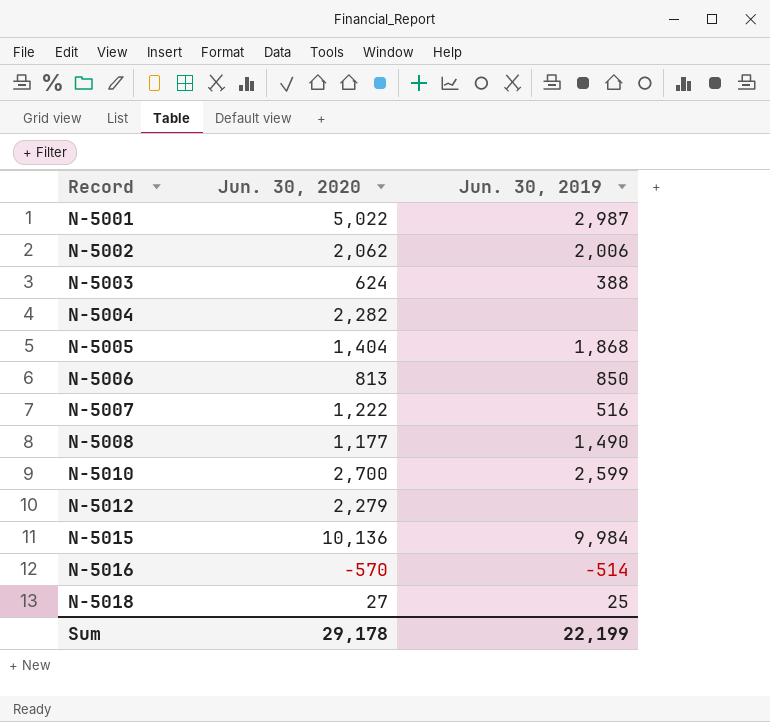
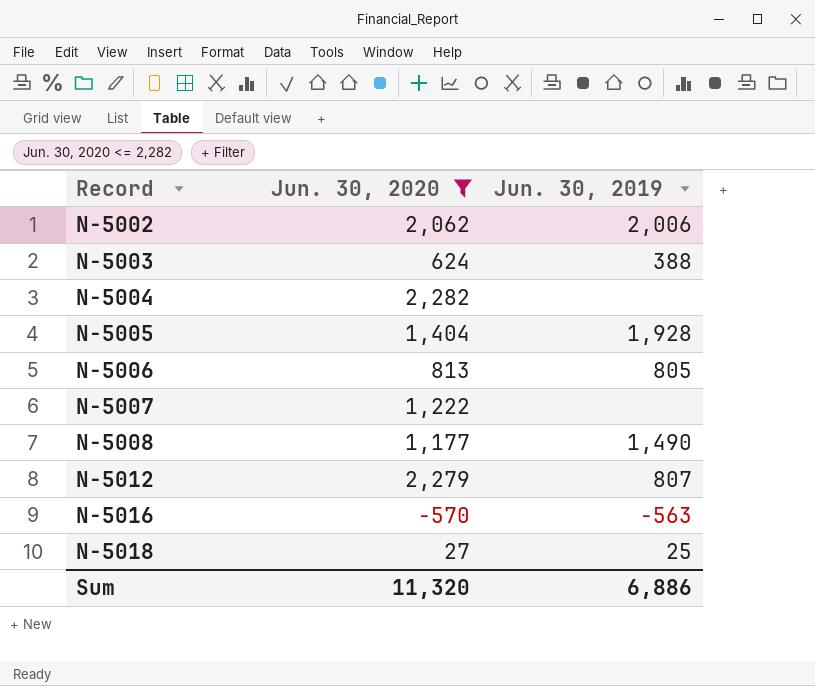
filter: none -> Jun. 30, 2020 <= 2,282
N-5005 | Jun. 30, 2019: 1,868 -> 1,928
N-5006 | Jun. 30, 2019: 850 -> 805
N-5007 | Jun. 30, 2019: 516 -> none
N-5012 | Jun. 30, 2019: none -> 807
N-5016 | Jun. 30, 2019: -514 -> -563
Sum | Jun. 30, 2020: 29,178 -> 11,320
Sum | Jun. 30, 2019: 22,199 -> 6,886

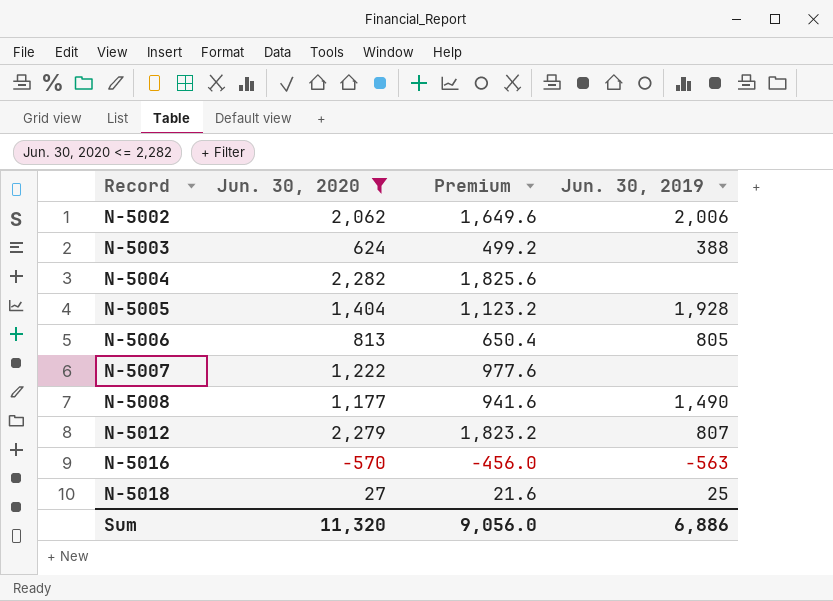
column Premium | formula: none -> [Jun. 30, 2020] * 0.8

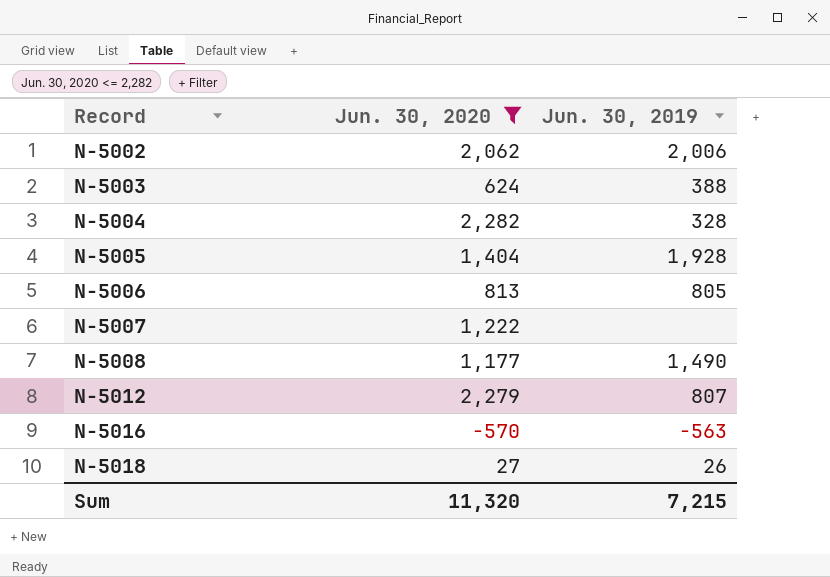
column Premium | formula: [Jun. 30, 2020] * 0.8 -> none
N-5004 | Jun. 30, 2019: none -> 328
N-5018 | Jun. 30, 2019: 25 -> 26
Sum | Jun. 30, 2019: 6,886 -> 7,215

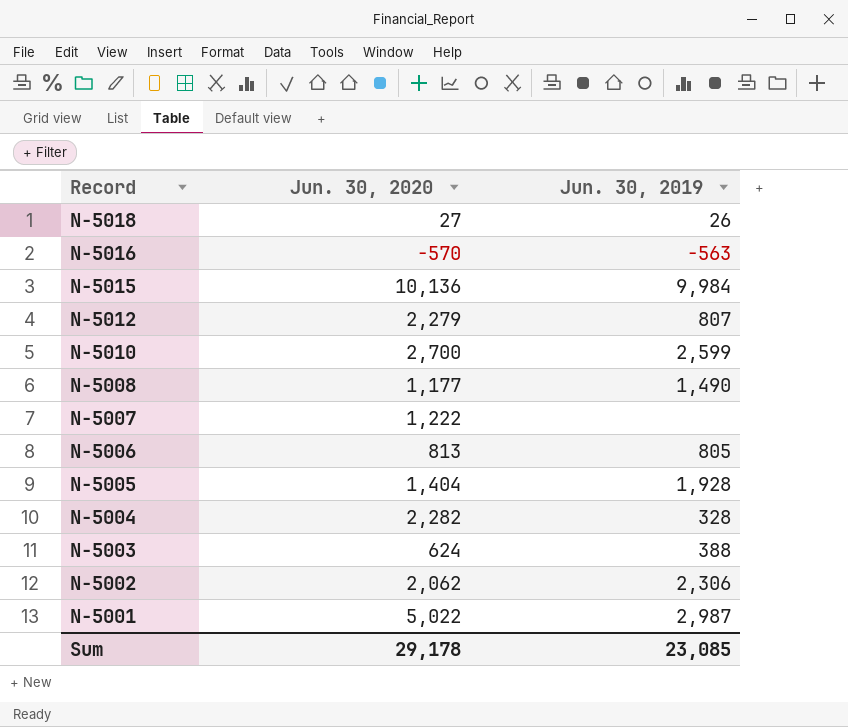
filter: Jun. 30, 2020 <= 2,282 -> none
row order: Record ascending -> Record descending
N-5002 | Jun. 30, 2019: 2,006 -> 2,306
Sum | Jun. 30, 2020: 11,320 -> 29,178
Sum | Jun. 30, 2019: 7,215 -> 23,085

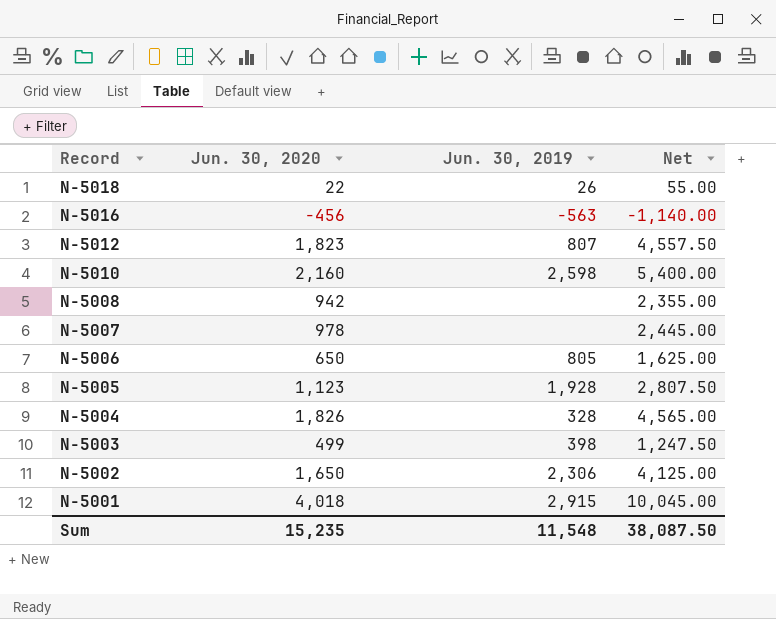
column Net | formula: none -> [Jun. 30, 2020] * 2.5
row N-5015: 10,136 | 9,984 -> none
N-5018 | Jun. 30, 2020: 27 -> 22
N-5016 | Jun. 30, 2020: -570 -> -456
N-5012 | Jun. 30, 2020: 2,279 -> 1,823
N-5010 | Jun. 30, 2020: 2,700 -> 2,160
N-5010 | Jun. 30, 2019: 2,599 -> 2,598
N-5008 | Jun. 30, 2020: 1,177 -> 942
N-5008 | Jun. 30, 2019: 1,490 -> none
N-5007 | Jun. 30, 2020: 1,222 -> 978
N-5006 | Jun. 30, 2020: 813 -> 650
N-5005 | Jun. 30, 2020: 1,404 -> 1,123
N-5004 | Jun. 30, 2020: 2,282 -> 1,826
N-5003 | Jun. 30, 2020: 624 -> 499
N-5003 | Jun. 30, 2019: 388 -> 398
N-5002 | Jun. 30, 2020: 2,062 -> 1,650
N-5001 | Jun. 30, 2020: 5,022 -> 4,018
N-5001 | Jun. 30, 2019: 2,987 -> 2,915
Sum | Jun. 30, 2020: 29,178 -> 15,235
Sum | Jun. 30, 2019: 23,085 -> 11,548

